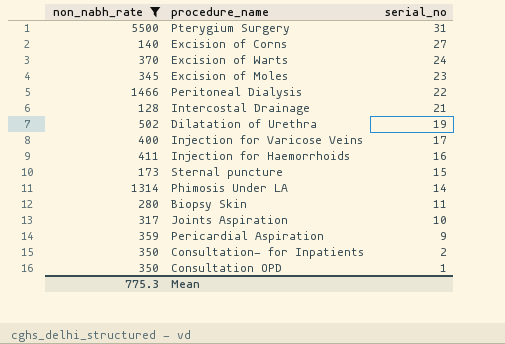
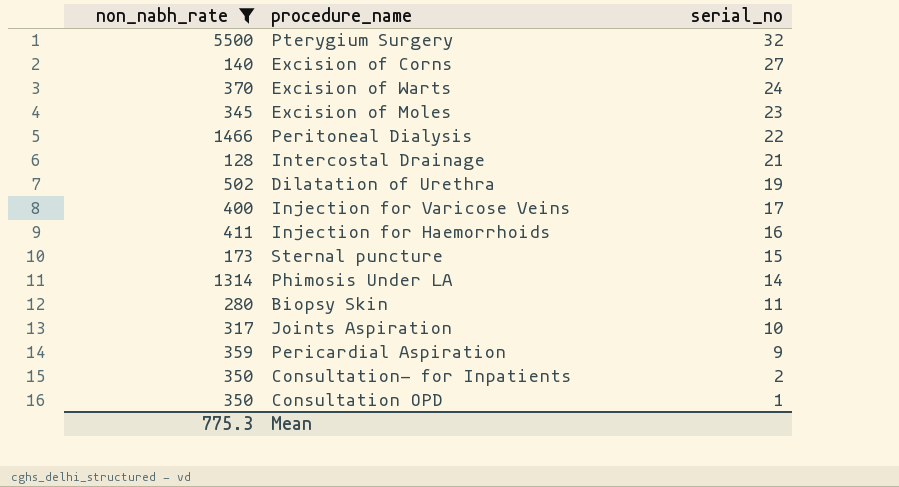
Pterygium Surgery | serial_no: 31 -> 32

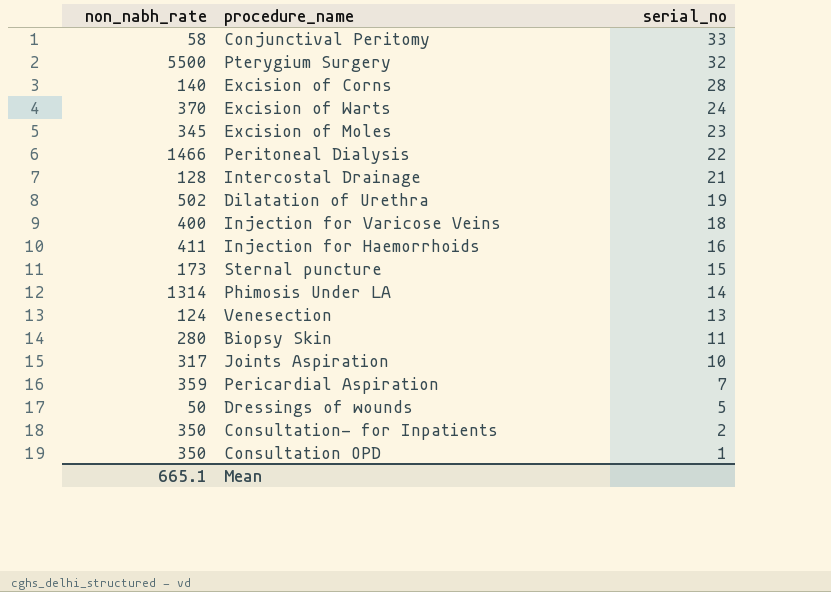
filter: non_nabh_rate >= 128 -> none
Excision of Corns | serial_no: 27 -> 28
Injection for Varicose Veins | serial_no: 17 -> 18
Pericardial Aspiration | serial_no: 9 -> 7
Mean | non_nabh_rate: 775.3 -> 665.1

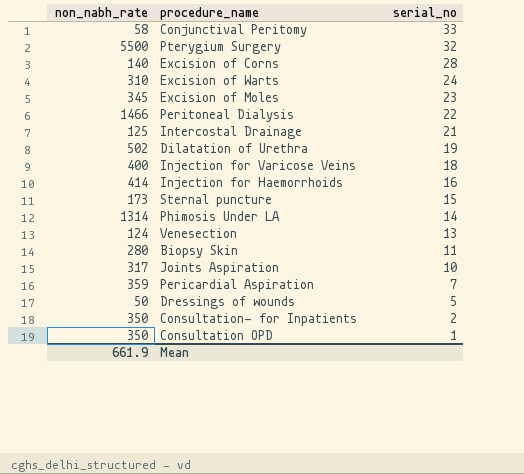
Excision of Warts | non_nabh_rate: 370 -> 310
Intercostal Drainage | non_nabh_rate: 128 -> 125
Injection for Haemorrhoids | non_nabh_rate: 411 -> 414
Mean | non_nabh_rate: 665.1 -> 661.9

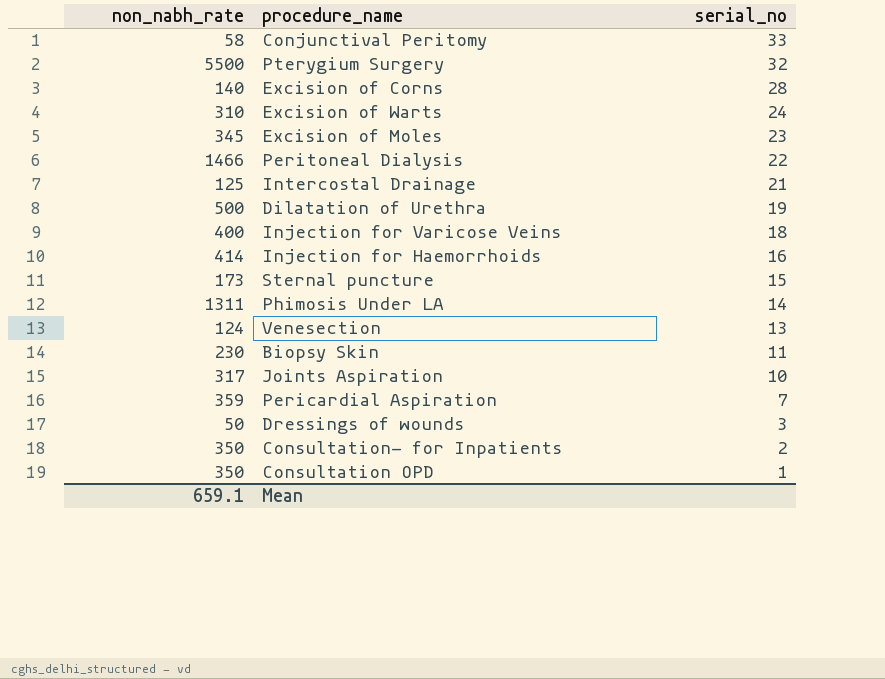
Dilatation of Urethra | non_nabh_rate: 502 -> 500
Phimosis Under LA | non_nabh_rate: 1314 -> 1311
Biopsy Skin | non_nabh_rate: 280 -> 230
Dressings of wounds | serial_no: 5 -> 3
Mean | non_nabh_rate: 661.9 -> 659.1

